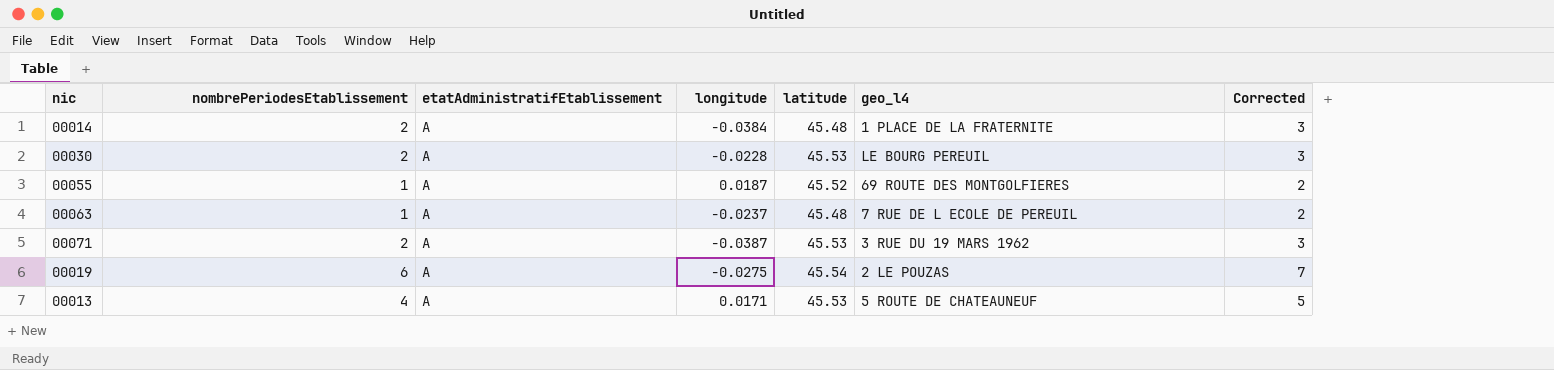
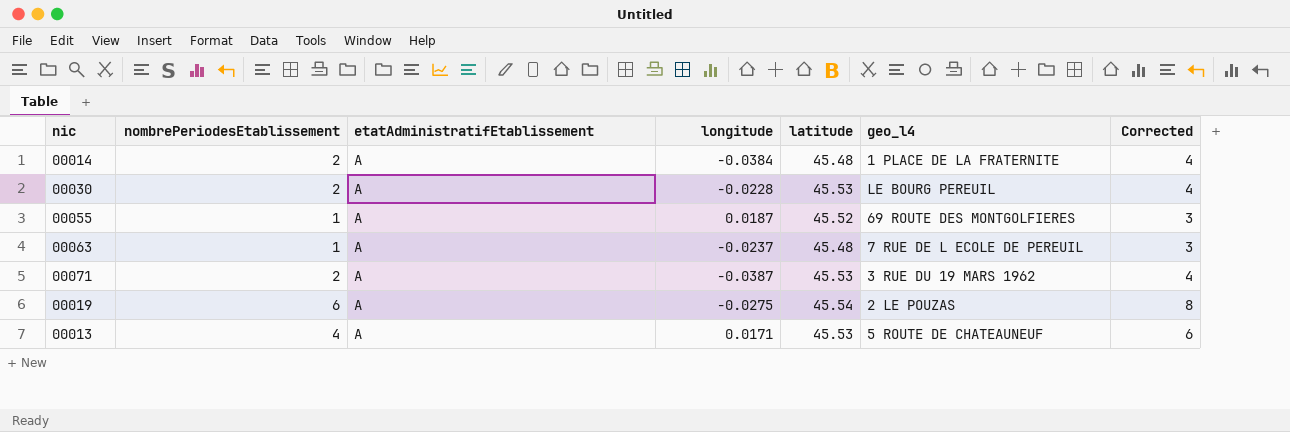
column Corrected | formula: [nombrePeriodesEtablissement] + 1 -> [nombrePeriodesEtablissement] + 2

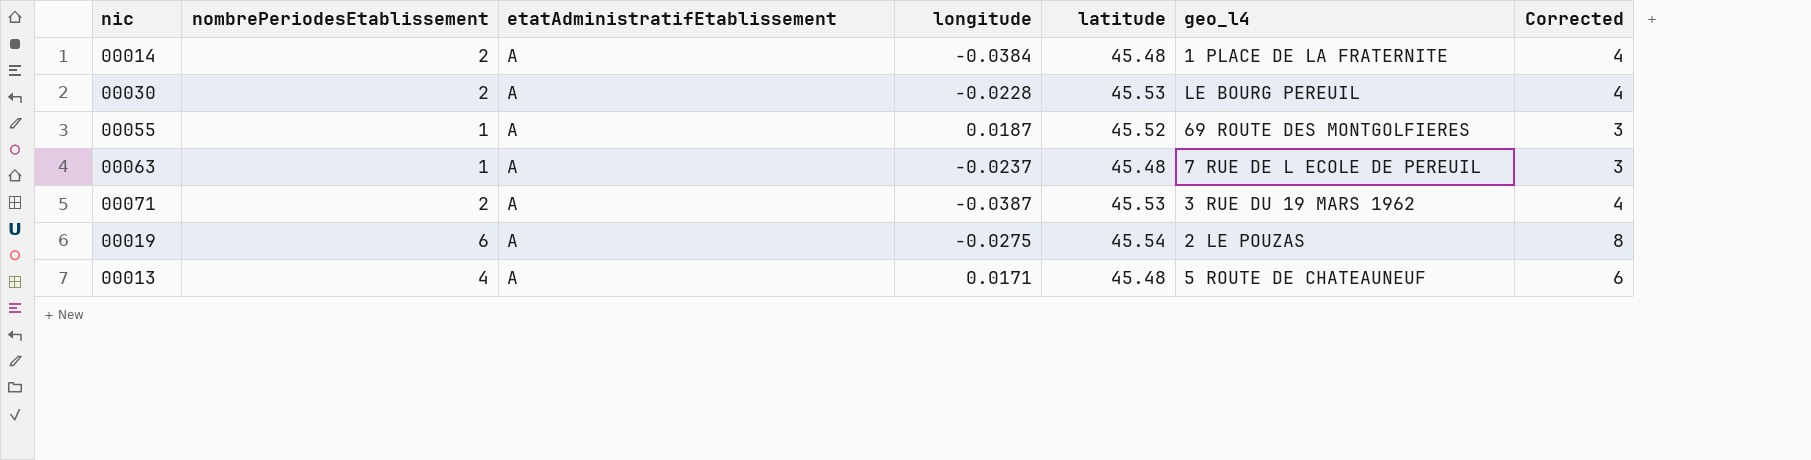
00013 | latitude: 45.53 -> 45.48

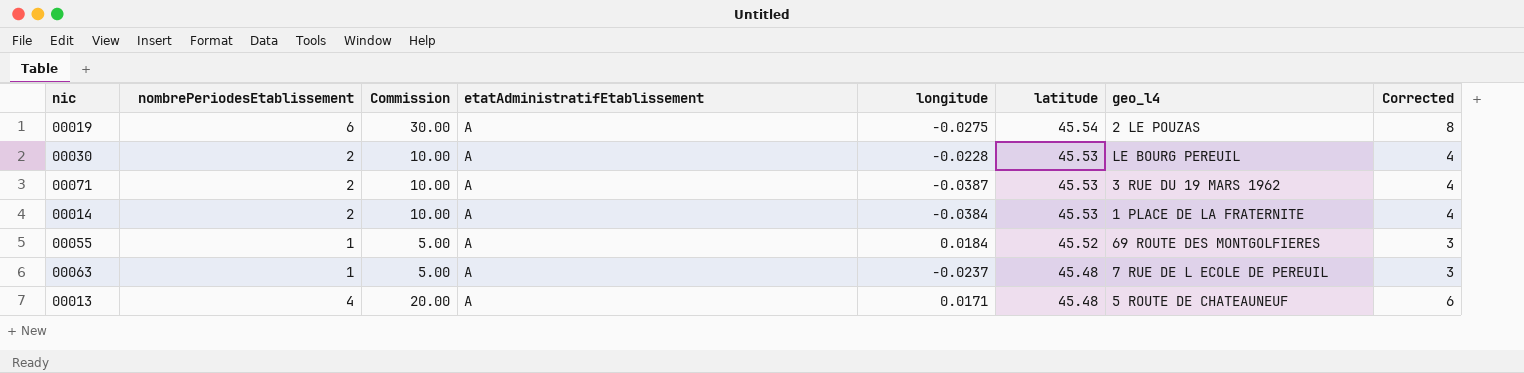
row order: none -> latitude descending
column Commission | formula: none -> [nombrePeriodesEtablissement] * 5
00014 | latitude: 45.48 -> 45.53
00055 | longitude: 0.0187 -> 0.0184

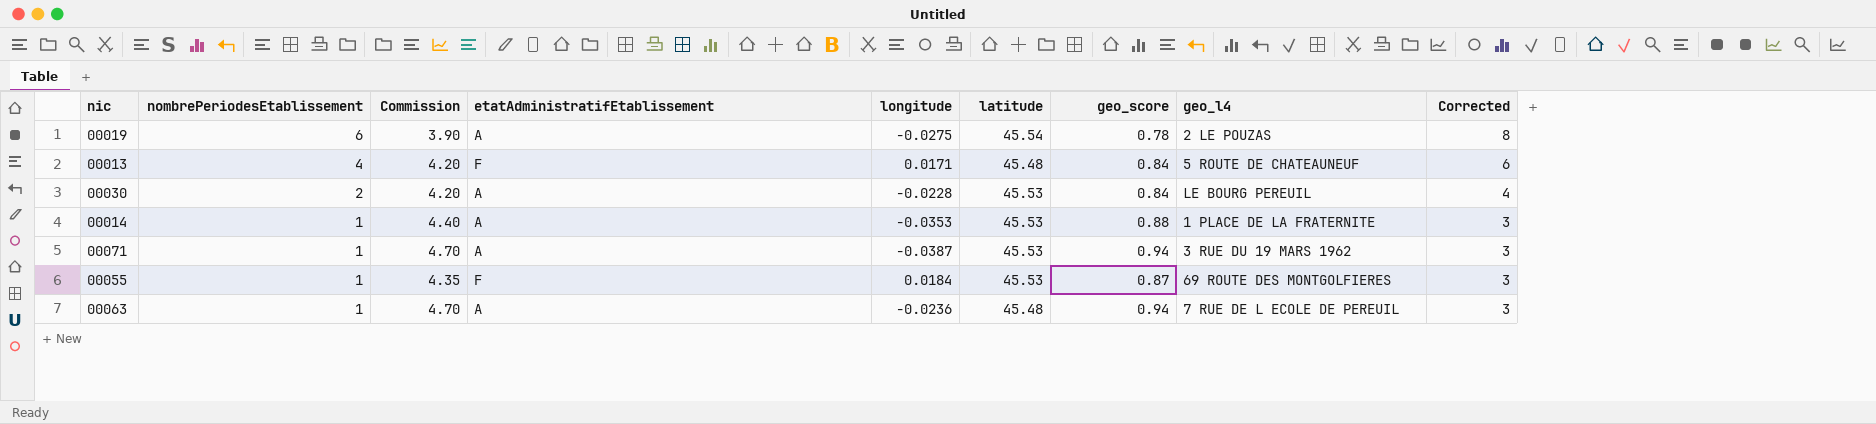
row order: latitude descending -> nombrePeriodesEtablissement descending
column Commission | formula: [nombrePeriodesEtablissement] * 5 -> [geo_score] * 5
column geo_score | position: none -> 7
00013 | etatAdministratifEtablissement: A -> F
00014 | nombrePeriodesEtablissement: 2 -> 1
00014 | longitude: -0.0384 -> -0.0353
00014 | Corrected: 4 -> 3
00071 | nombrePeriodesEtablissement: 2 -> 1
00071 | Corrected: 4 -> 3
00055 | etatAdministratifEtablissement: A -> F
00055 | latitude: 45.52 -> 45.53
00063 | longitude: -0.0237 -> -0.0236

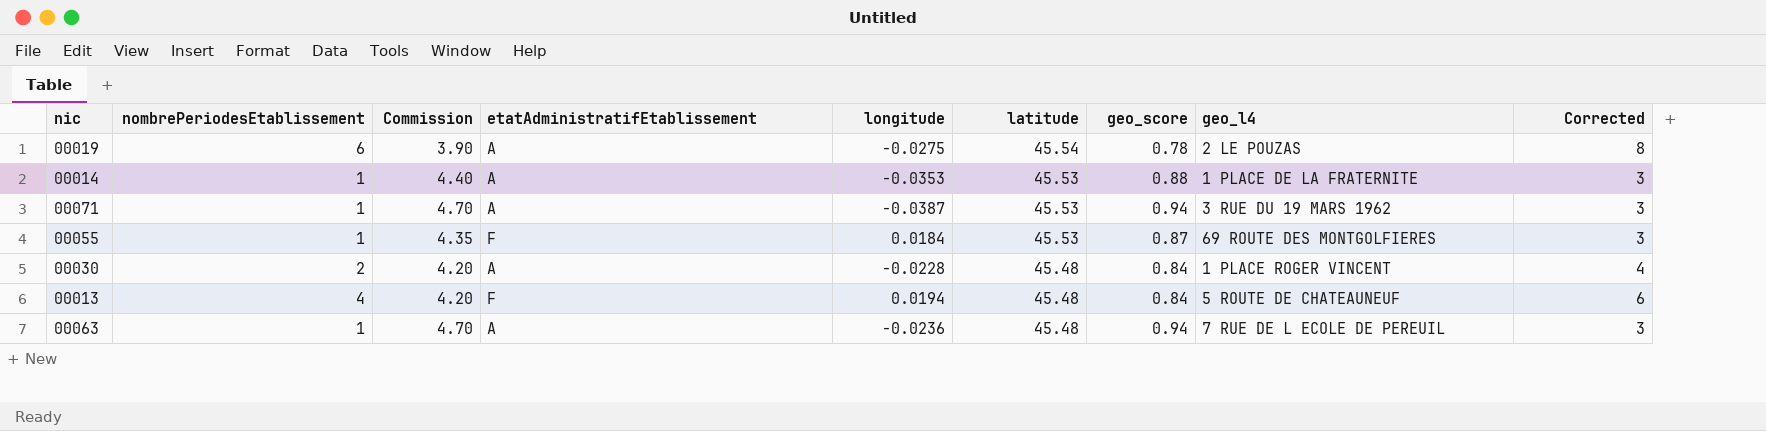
row order: nombrePeriodesEtablissement descending -> latitude descending
00030 | latitude: 45.53 -> 45.48
00030 | geo_l4: LE BOURG PEREUIL -> 1 PLACE ROGER VINCENT
00013 | longitude: 0.0171 -> 0.0194

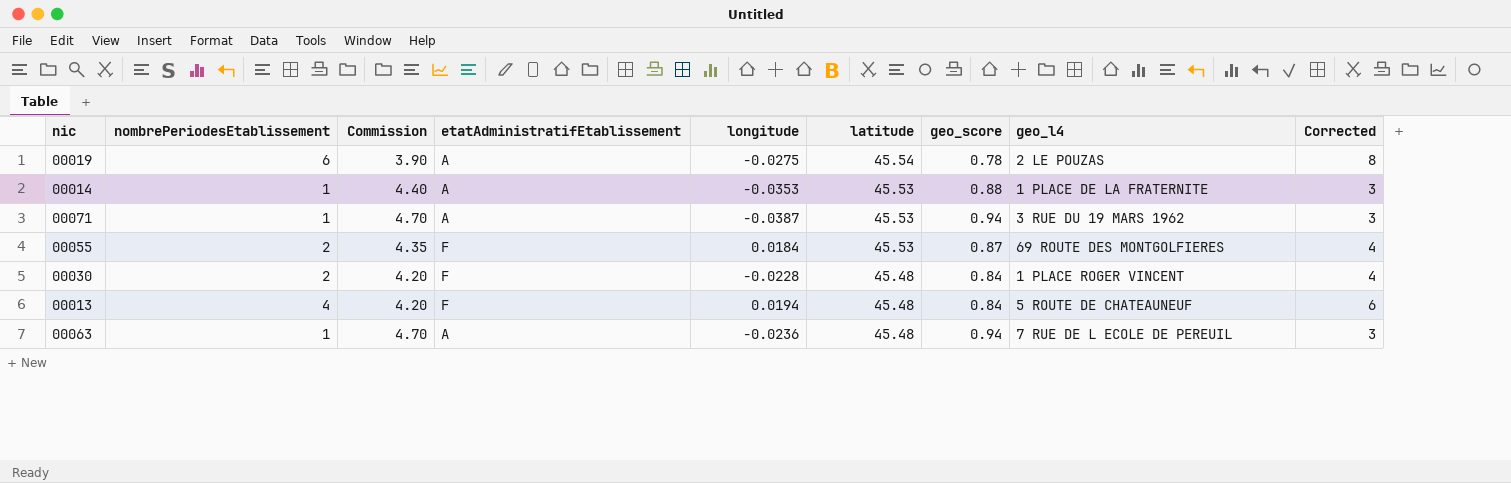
00055 | nombrePeriodesEtablissement: 1 -> 2
00055 | Corrected: 3 -> 4
00030 | etatAdministratifEtablissement: A -> F

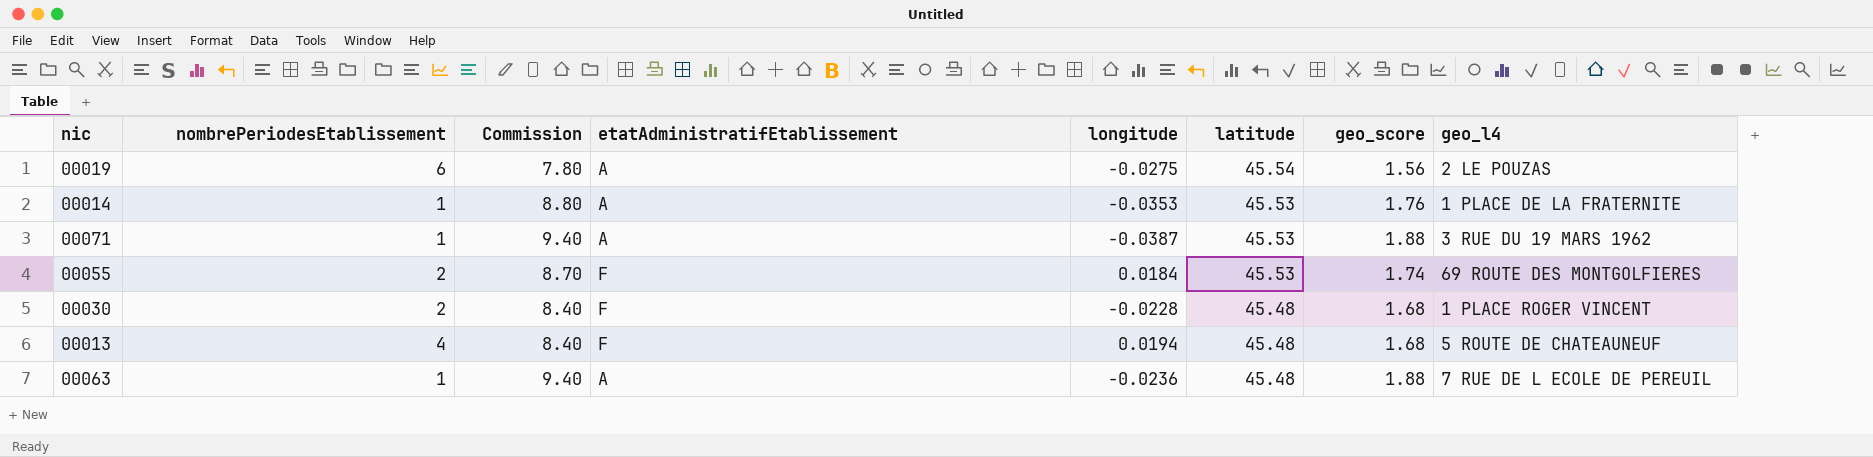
column Corrected | formula: [nombrePeriodesEtablissement] + 2 -> none
00019 | Commission: 3.90 -> 7.80
00019 | geo_score: 0.78 -> 1.56
00014 | Commission: 4.40 -> 8.80
00014 | geo_score: 0.88 -> 1.76
00071 | Commission: 4.70 -> 9.40
00071 | geo_score: 0.94 -> 1.88
00055 | Commission: 4.35 -> 8.70
00055 | geo_score: 0.87 -> 1.74
00030 | Commission: 4.20 -> 8.40
00030 | geo_score: 0.84 -> 1.68
00013 | Commission: 4.20 -> 8.40
00013 | geo_score: 0.84 -> 1.68
00063 | Commission: 4.70 -> 9.40
00063 | geo_score: 0.94 -> 1.88

